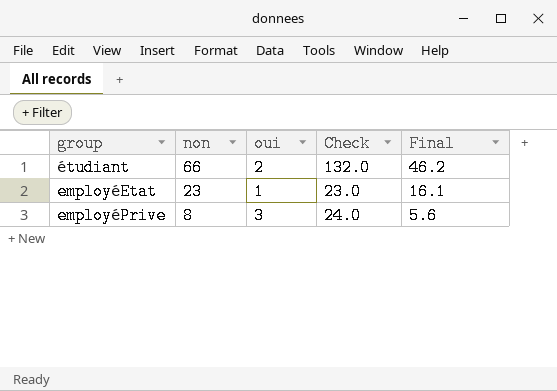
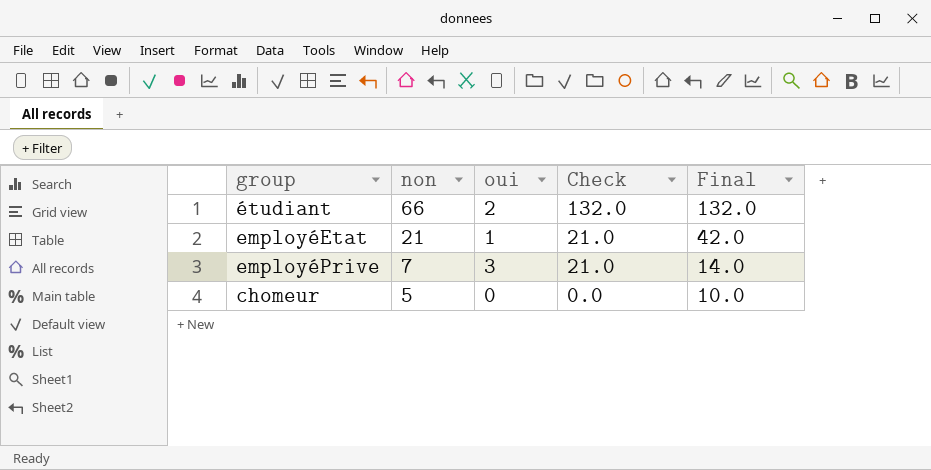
column Final | formula: [non] * 0.7 -> [non] * 2
employéEtat | non: 23 -> 21
employéEtat | Check: 23.0 -> 21.0
employéPrive | non: 8 -> 7
employéPrive | Check: 24.0 -> 21.0
row chomeur: none -> 5 | 0 | 0.0 | 10.0

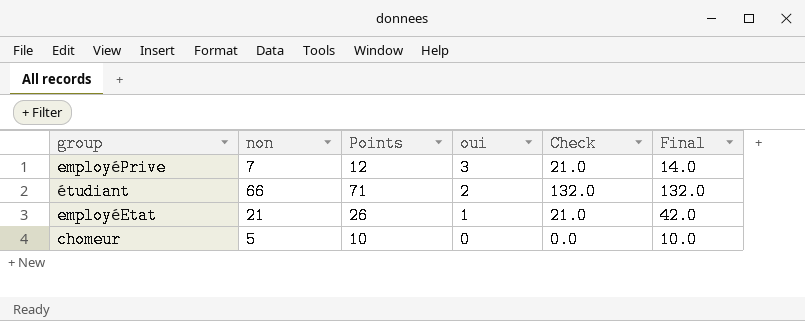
row order: non descending -> oui descending
column Points | formula: none -> [non] + 5

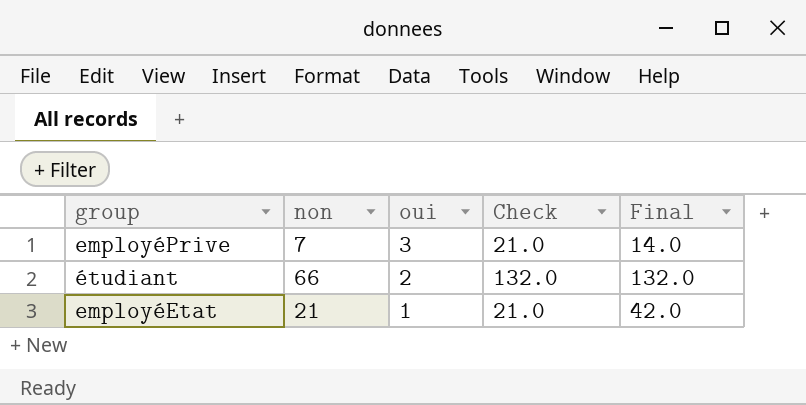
column Points | formula: [non] + 5 -> none
row chomeur: 5 | 10 | 0 | 0.0 | 10.0 -> none

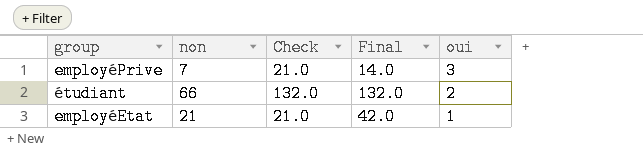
column oui | position: 3 -> 5

